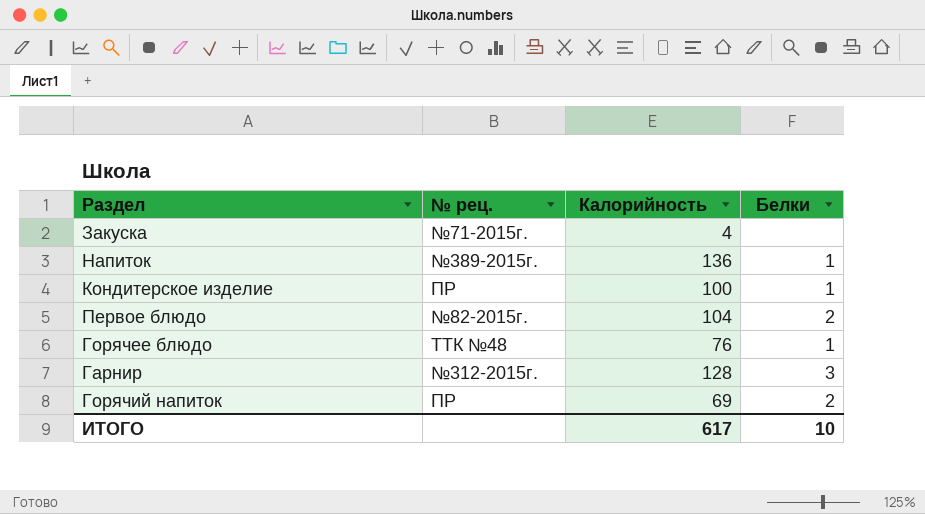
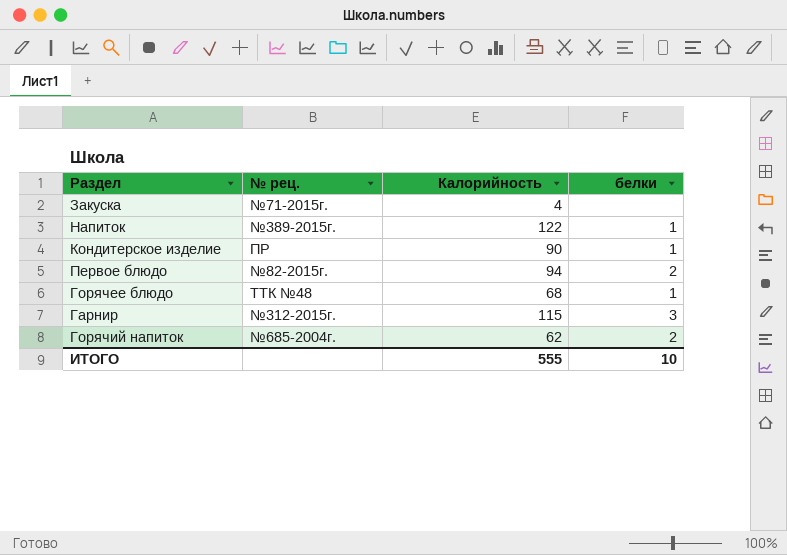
column name: Белки -> белки
Напиток | Калорийность: 136 -> 122
Кондитерское изделие | Калорийность: 100 -> 90
Первое блюдо | Калорийность: 104 -> 94
Горячее блюдо | Калорийность: 76 -> 68
Гарнир | Калорийность: 128 -> 115
Горячий напиток | № рец.: ПР -> №685-2004г.
Горячий напиток | Калорийность: 69 -> 62
ИТОГО | Калорийность: 617 -> 555

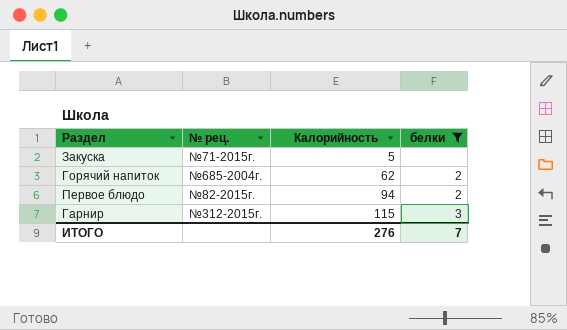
filter: none -> белки != 1
row order: none -> Калорийность ascending
Закуска | Калорийность: 4 -> 5
ИТОГО | Калорийность: 555 -> 276
ИТОГО | белки: 10 -> 7

